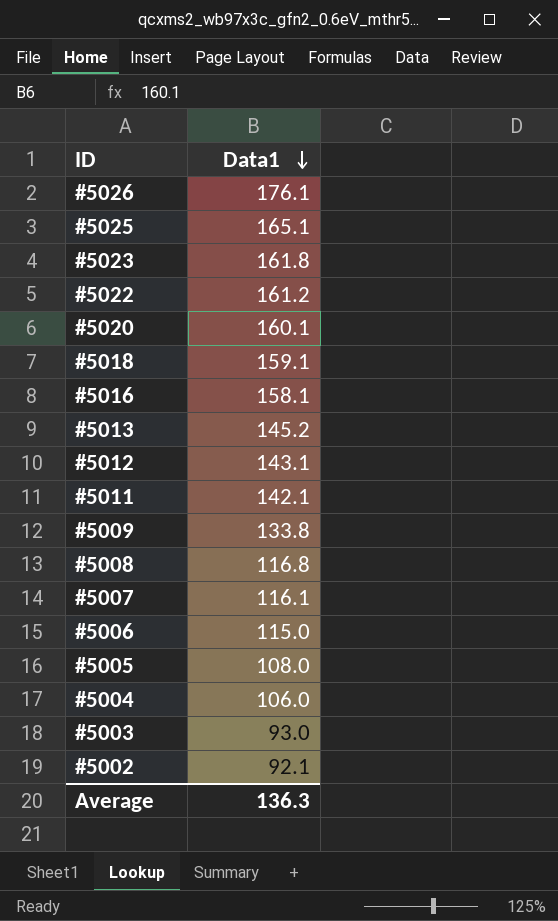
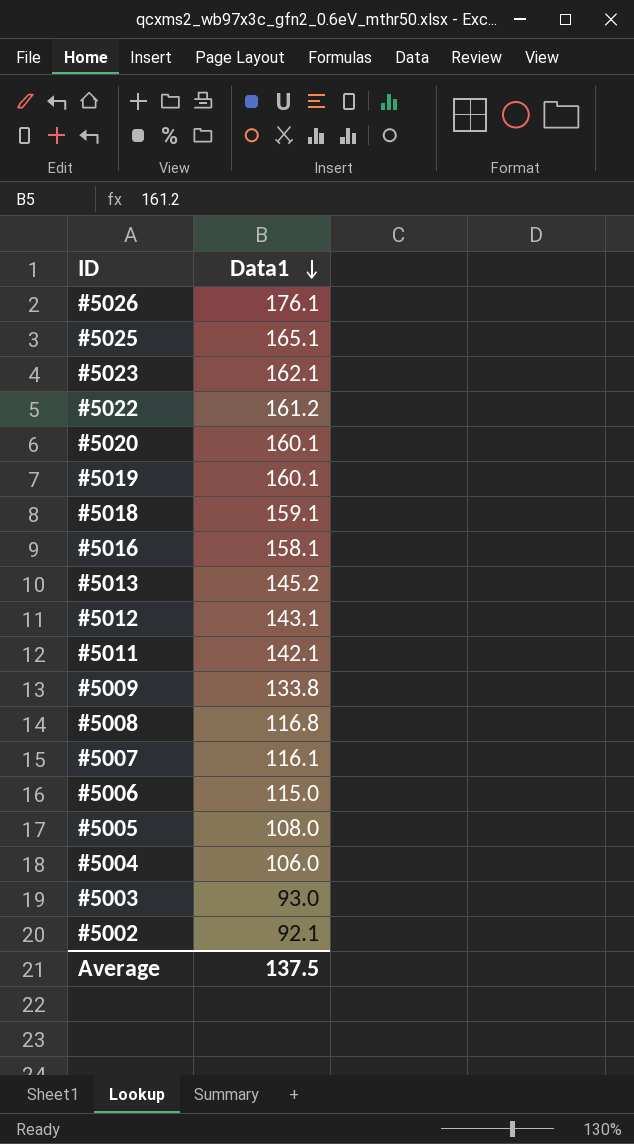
#5023 | Data1: 161.8 -> 162.1
row #5019: none -> 160.1
Average | Data1: 136.3 -> 137.5

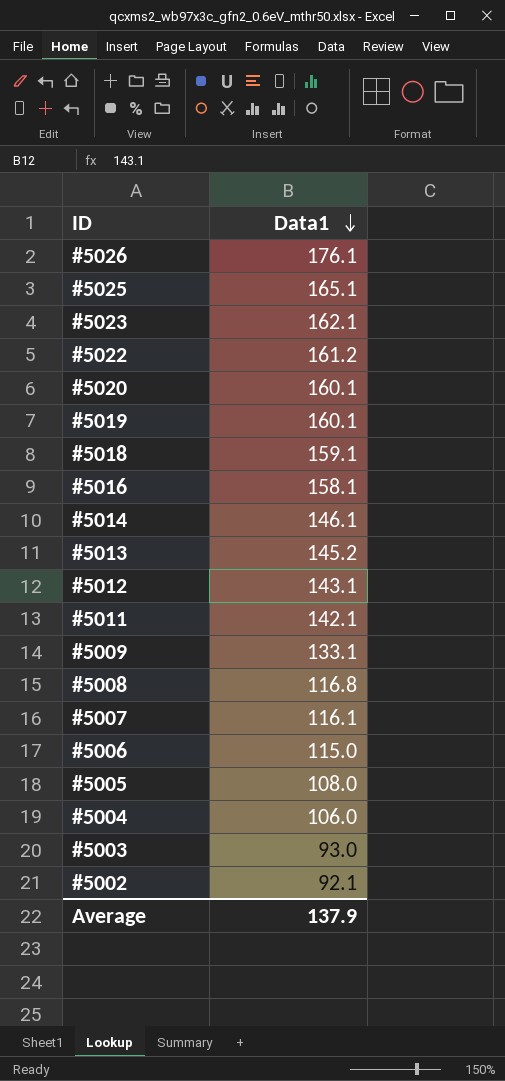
row #5014: none -> 146.1
#5009 | Data1: 133.8 -> 133.1
Average | Data1: 137.5 -> 137.9

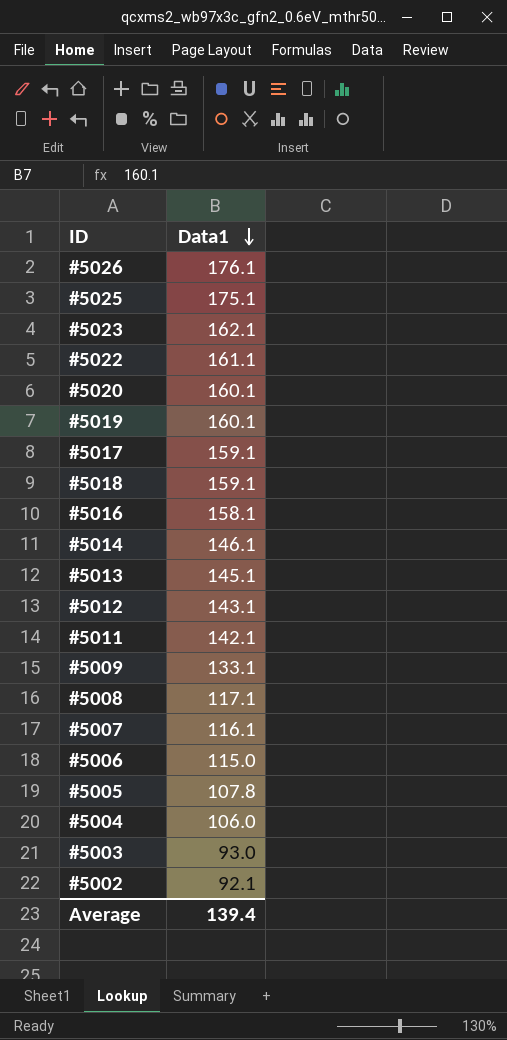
#5025 | Data1: 165.1 -> 175.1
#5022 | Data1: 161.2 -> 161.1
row #5017: none -> 159.1
#5013 | Data1: 145.2 -> 145.1
#5008 | Data1: 116.8 -> 117.1
#5005 | Data1: 108.0 -> 107.8
Average | Data1: 137.9 -> 139.4

